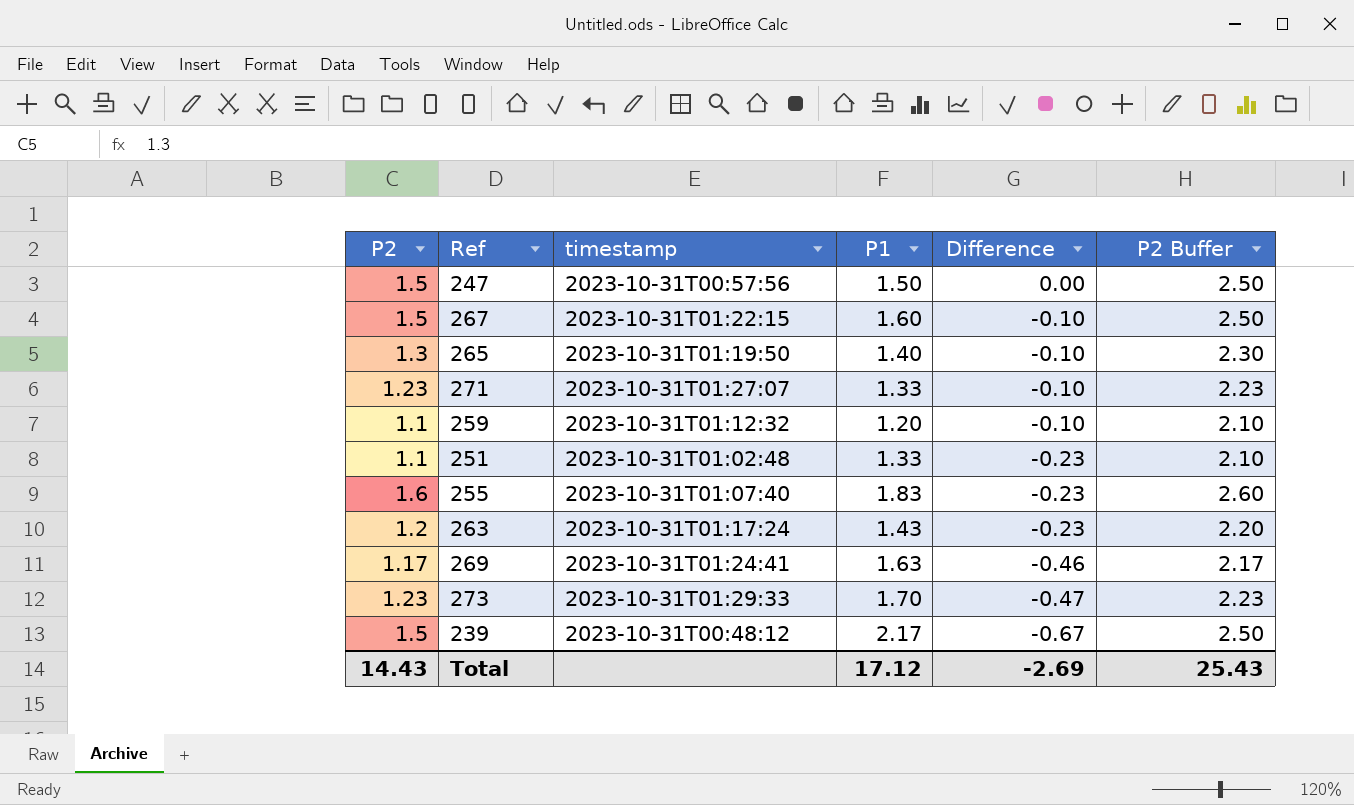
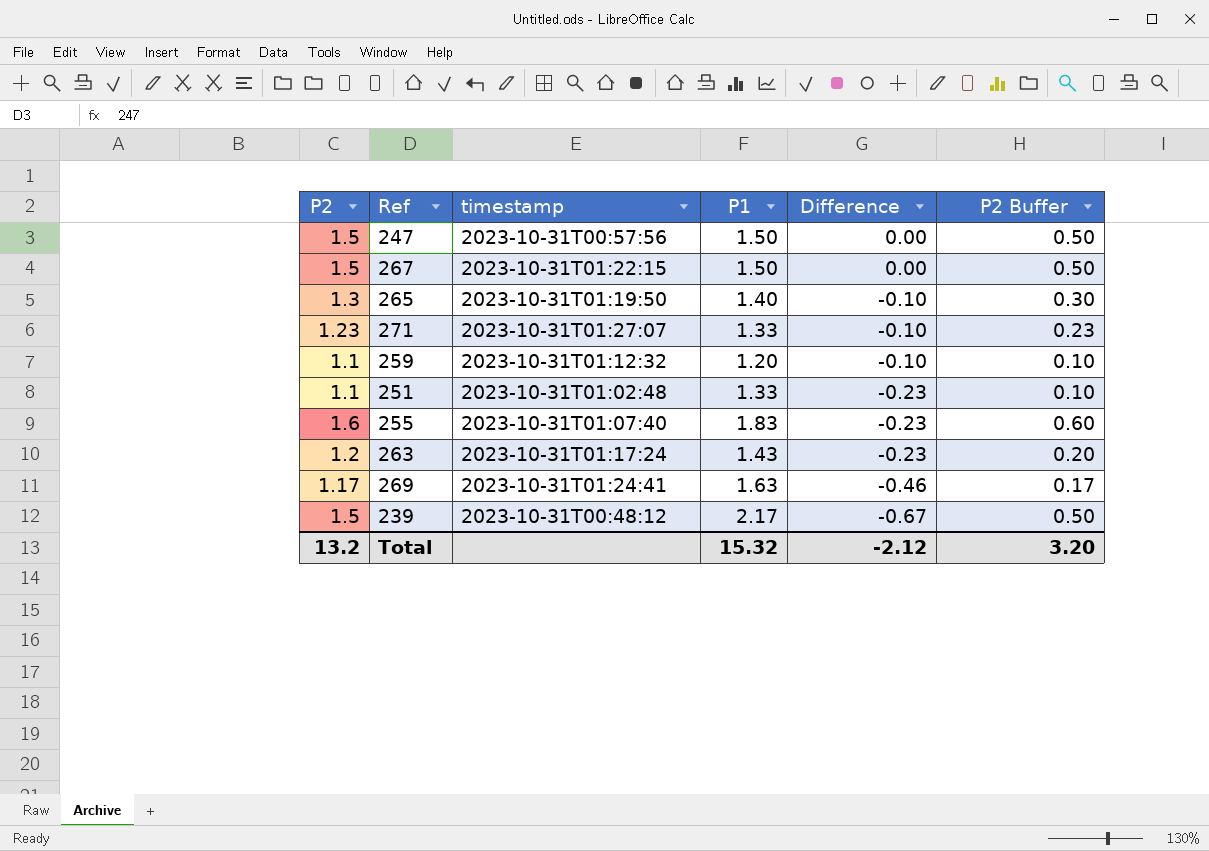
column P2 Buffer | formula: [P2] + 1 -> [P2] - 1
row 273: 1.23 | 2023-10-31T01:29:33 | 1.70 | -0.47 | 2.23 -> none
267 | P1: 1.60 -> 1.50
267 | Difference: -0.10 -> 0.00
Total | P2: 14.43 -> 13.2
Total | P1: 17.12 -> 15.32
Total | Difference: -2.69 -> -2.12
Total | P2 Buffer: 25.43 -> 3.20

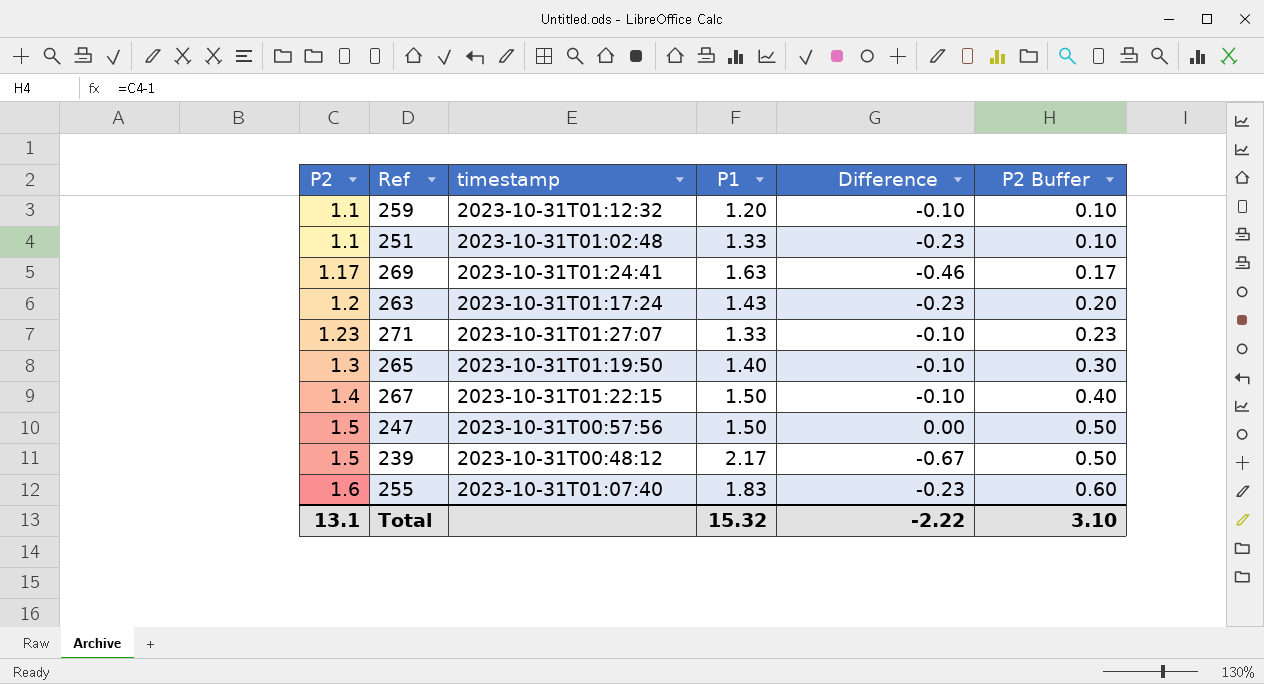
row order: Difference descending -> P2 ascending
267 | P2: 1.5 -> 1.4
267 | Difference: 0.00 -> -0.10
267 | P2 Buffer: 0.50 -> 0.40
Total | P2: 13.2 -> 13.1
Total | Difference: -2.12 -> -2.22
Total | P2 Buffer: 3.20 -> 3.10

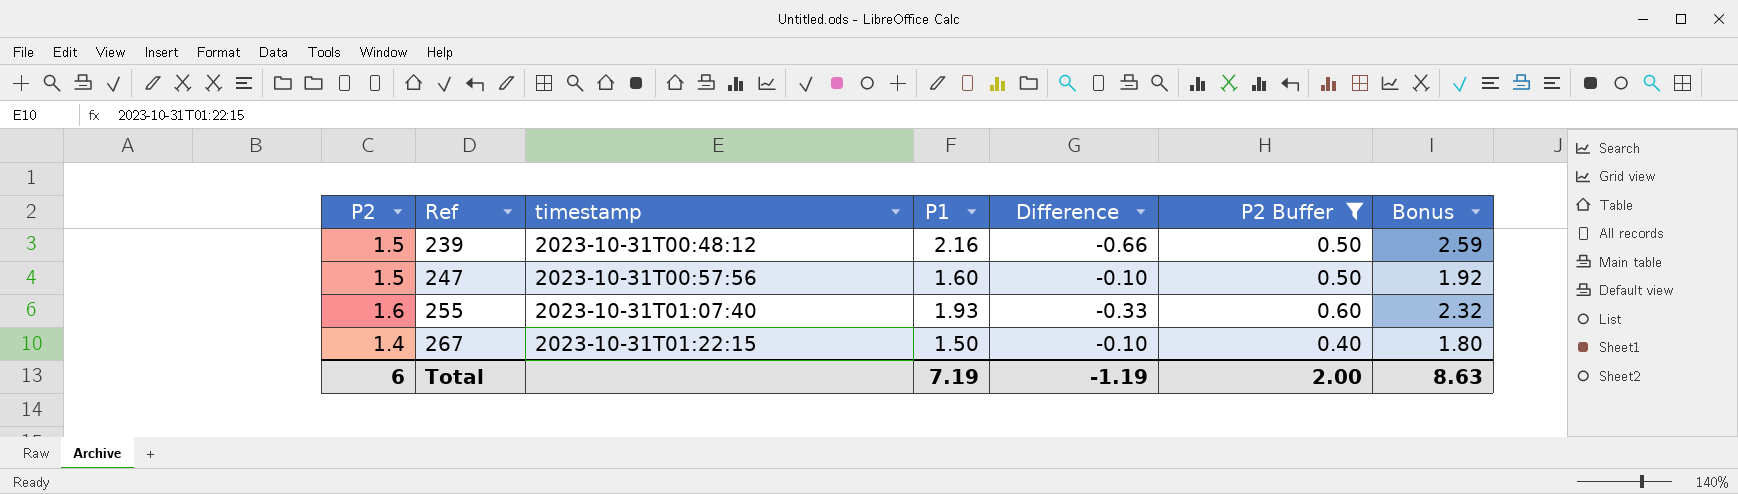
filter: none -> P2 Buffer >= 0.40
row order: P2 ascending -> Ref ascending
column Bonus | formula: none -> [P1] * 1.2
239 | P1: 2.17 -> 2.16
239 | Difference: -0.67 -> -0.66
247 | P1: 1.50 -> 1.60
247 | Difference: 0.00 -> -0.10
255 | P1: 1.83 -> 1.93
255 | Difference: -0.23 -> -0.33
Total | P2: 13.1 -> 6
Total | P1: 15.32 -> 7.19
Total | Difference: -2.22 -> -1.19
Total | P2 Buffer: 3.10 -> 2.00

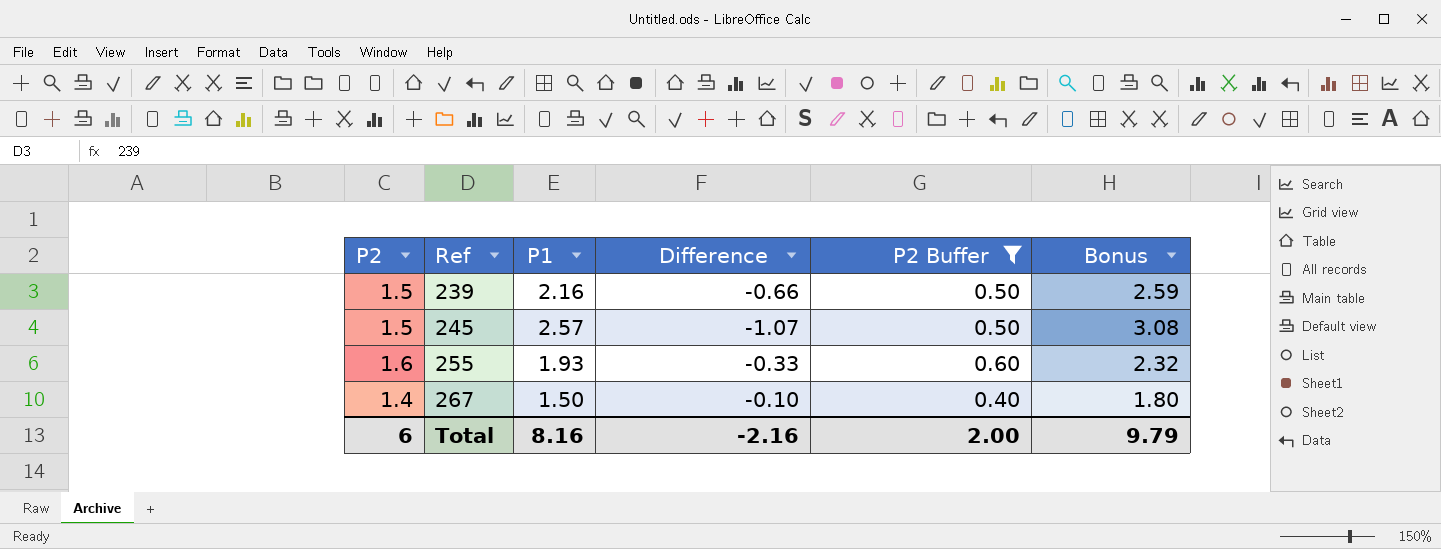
column timestamp | position: 3 -> none
row 247: 1.5 | 2023-10-31T00:57:56 | 1.60 | -0.10 | 0.50 | 1.92 -> none
row 245: none -> 1.5 | 2.57 | -1.07 | 0.50 | 3.08
Total | P1: 7.19 -> 8.16
Total | Difference: -1.19 -> -2.16
Total | Bonus: 8.63 -> 9.79

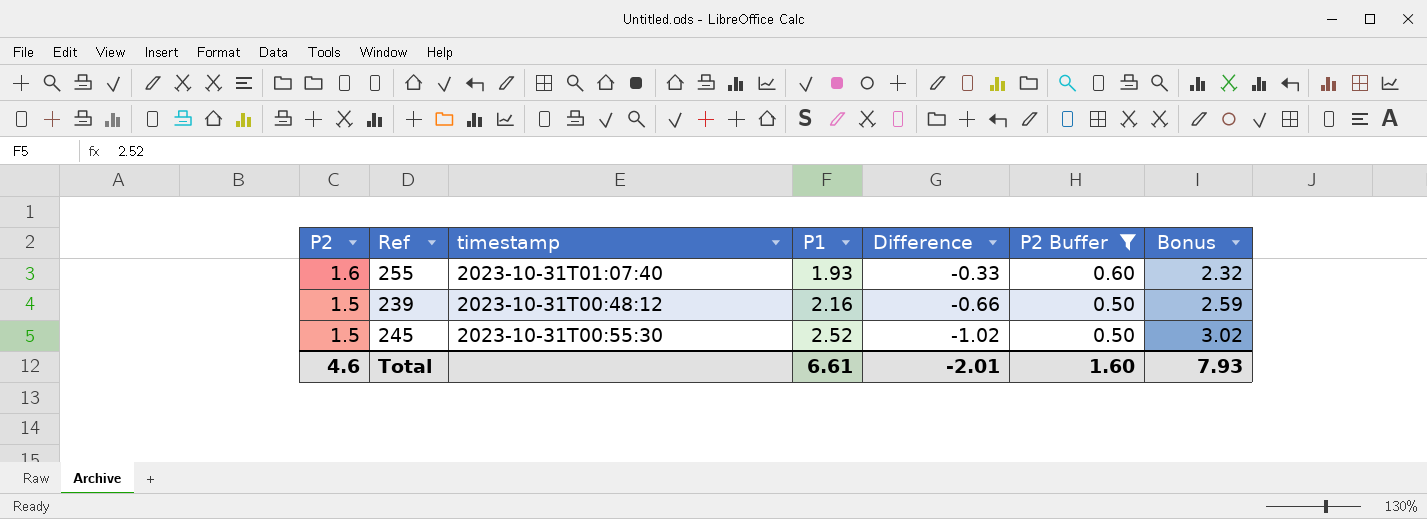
row order: Ref ascending -> P2 descending
column timestamp | position: none -> 3
row 267: 1.4 | 1.50 | -0.10 | 0.40 | 1.80 -> none
245 | P1: 2.57 -> 2.52
245 | Difference: -1.07 -> -1.02
245 | Bonus: 3.08 -> 3.02
Total | P2: 6 -> 4.6
Total | P1: 8.16 -> 6.61
Total | Difference: -2.16 -> -2.01
Total | P2 Buffer: 2.00 -> 1.60
Total | Bonus: 9.79 -> 7.93

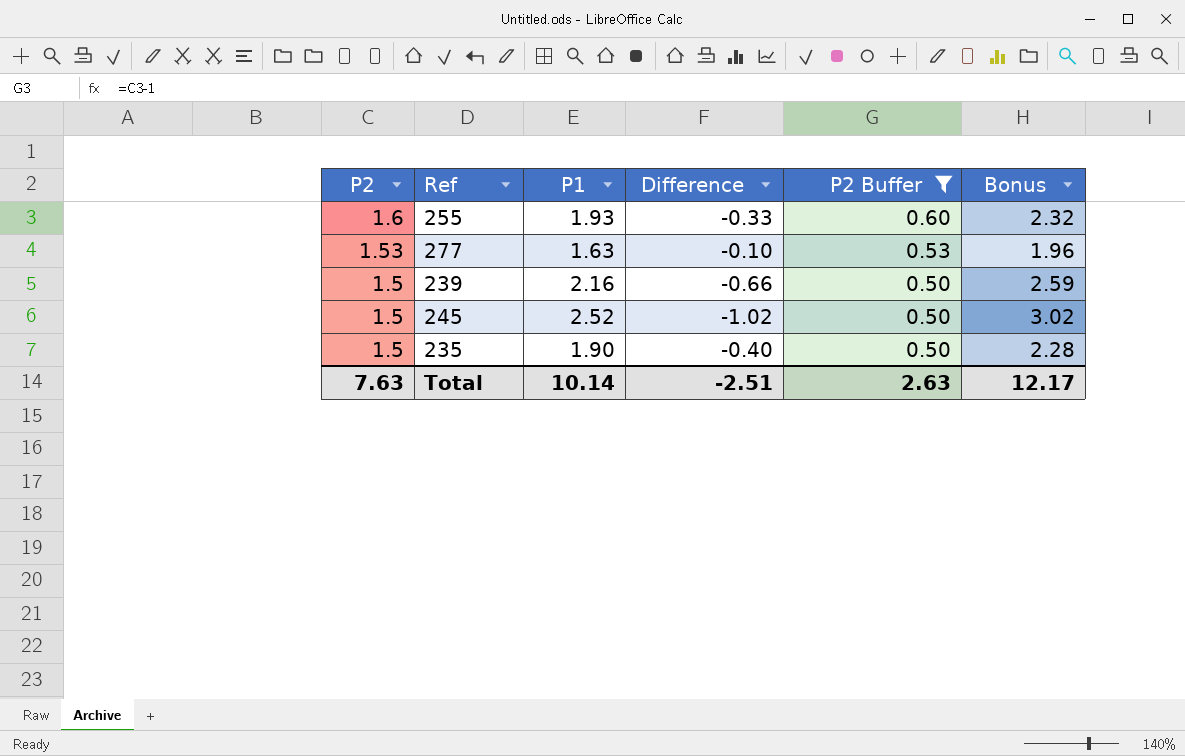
column timestamp | position: 3 -> none
row 277: none -> 1.53 | 1.63 | -0.10 | 0.53 | 1.96
row 235: none -> 1.5 | 1.90 | -0.40 | 0.50 | 2.28
Total | P2: 4.6 -> 7.63
Total | P1: 6.61 -> 10.14
Total | Difference: -2.01 -> -2.51
Total | P2 Buffer: 1.60 -> 2.63
Total | Bonus: 7.93 -> 12.17

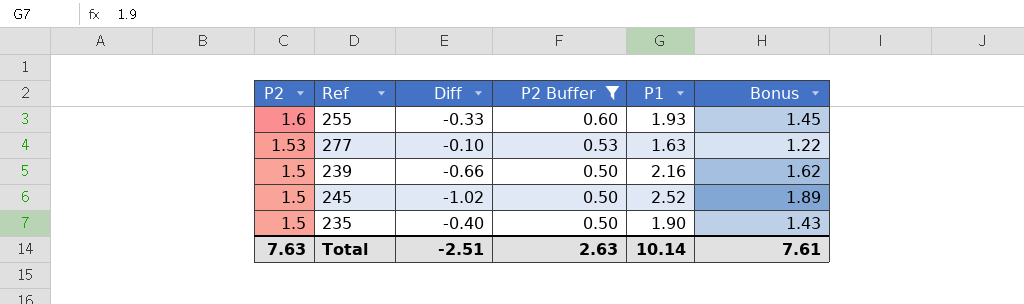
column name: Difference -> Diff
column P1 | position: 3 -> 5
column Bonus | formula: [P1] * 1.2 -> [P1] * 0.75
Total | Bonus: 12.17 -> 7.61

